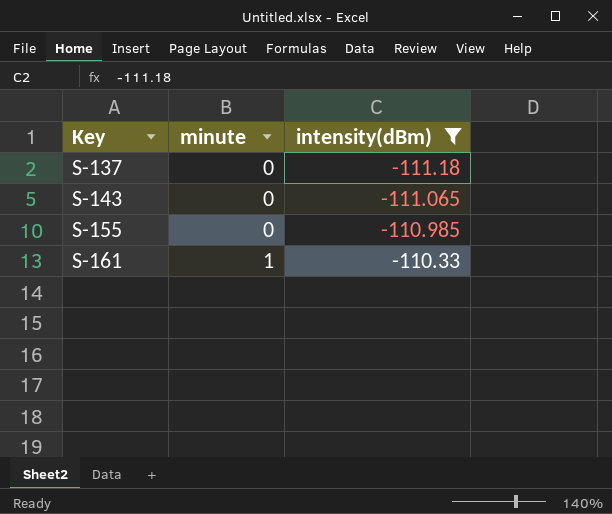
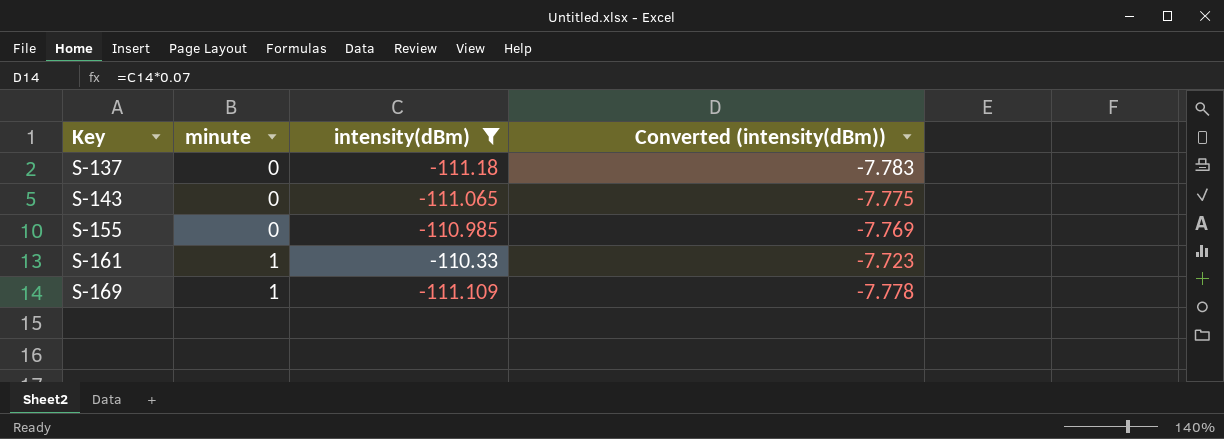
column Converted (intensity(dBm)) | formula: none -> [intensity(dBm)] * 0.07
row S-169: none -> 1 | -111.109 | -7.778

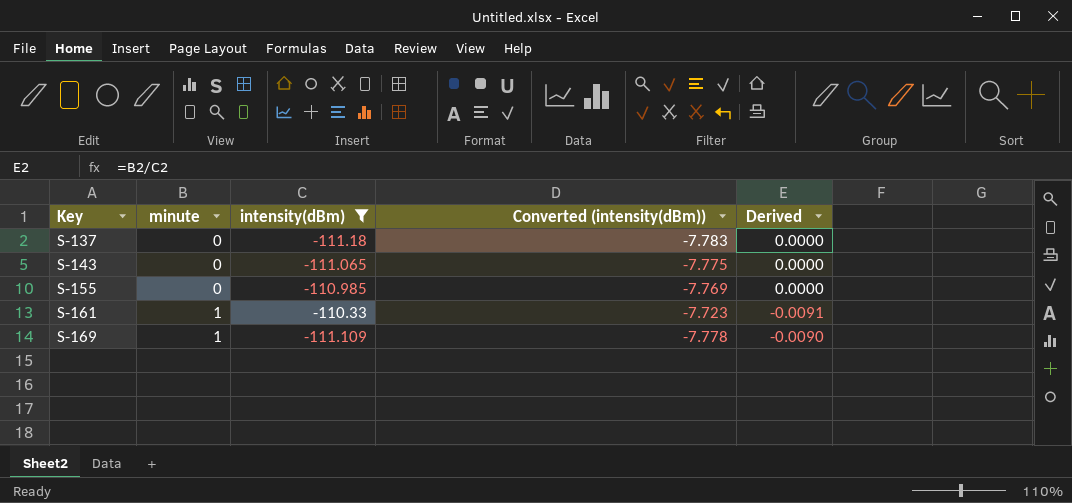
column Derived | formula: none -> [minute] / [intensity(dBm)]

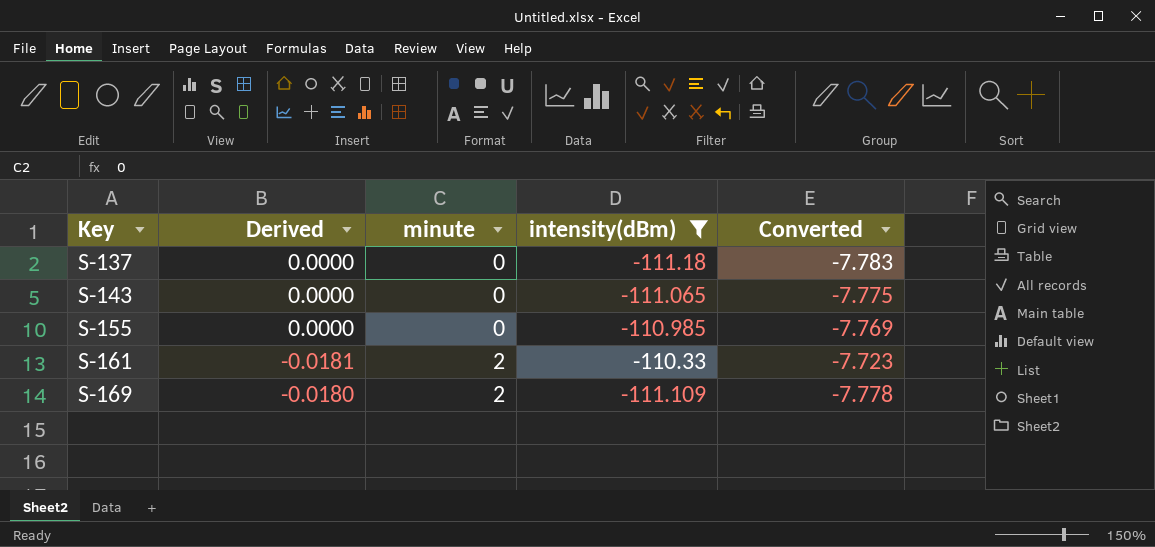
column Derived | position: 5 -> 2
column name: Converted (intensity(dBm)) -> Converted
S-161 | Derived: -0.0091 -> -0.0181
S-161 | minute: 1 -> 2
S-169 | Derived: -0.0090 -> -0.0180
S-169 | minute: 1 -> 2

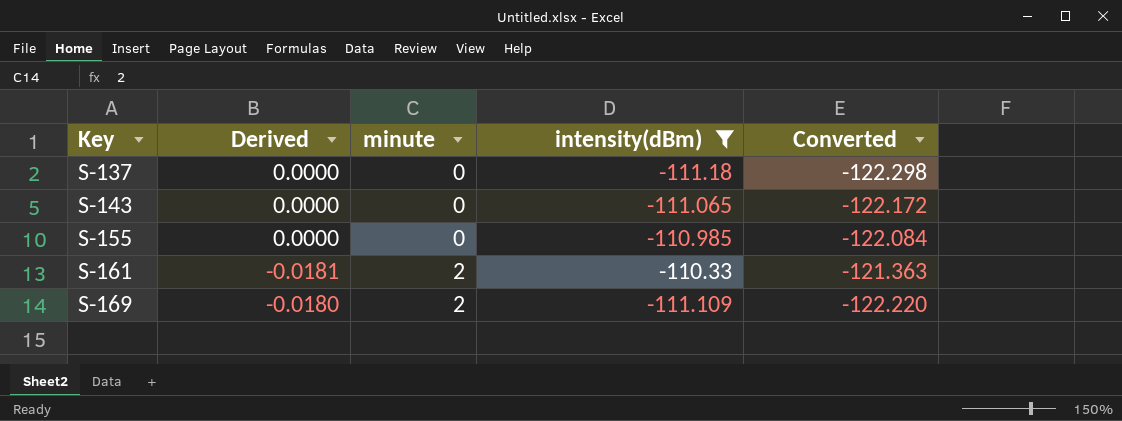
column Converted | formula: [intensity(dBm)] * 0.07 -> [intensity(dBm)] * 1.1

